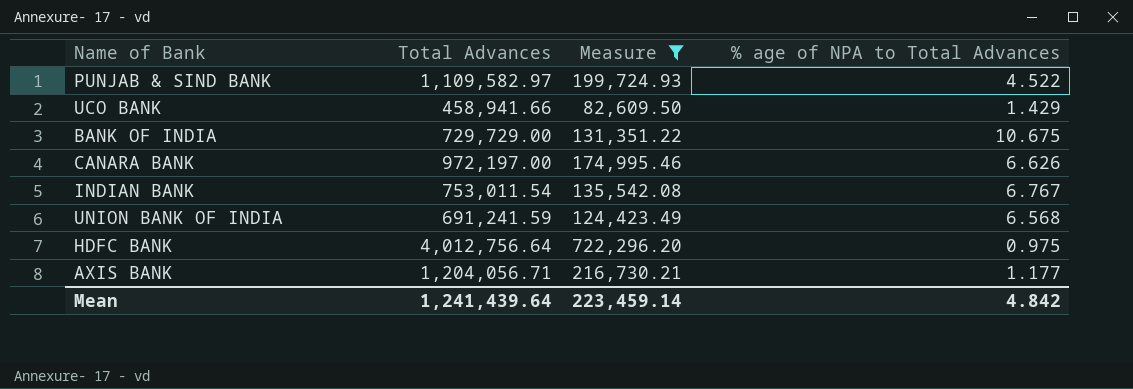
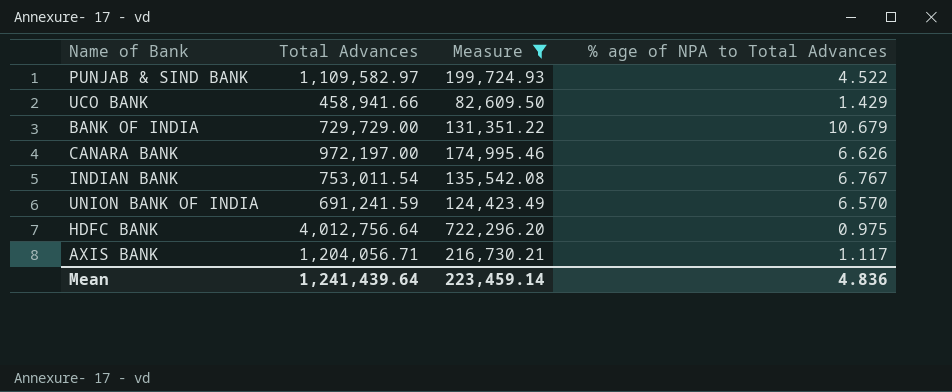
BANK OF INDIA | % age of NPA to Total Advances: 10.675 -> 10.679
UNION BANK OF INDIA | % age of NPA to Total Advances: 6.568 -> 6.570
AXIS BANK | % age of NPA to Total Advances: 1.177 -> 1.117
Mean | % age of NPA to Total Advances: 4.842 -> 4.836

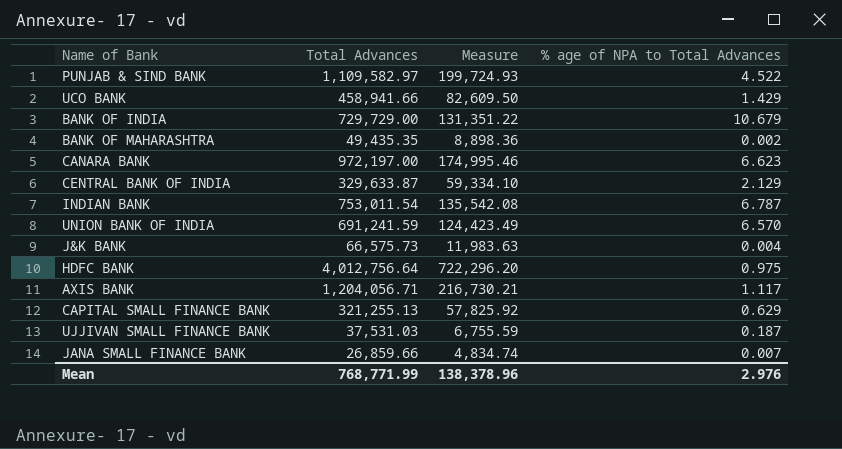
filter: Measure >= 82,609.50 -> none
CANARA BANK | % age of NPA to Total Advances: 6.626 -> 6.623
INDIAN BANK | % age of NPA to Total Advances: 6.767 -> 6.787
Mean | Total Advances: 1,241,439.64 -> 768,771.99
Mean | Measure: 223,459.14 -> 138,378.96
Mean | % age of NPA to Total Advances: 4.836 -> 2.976

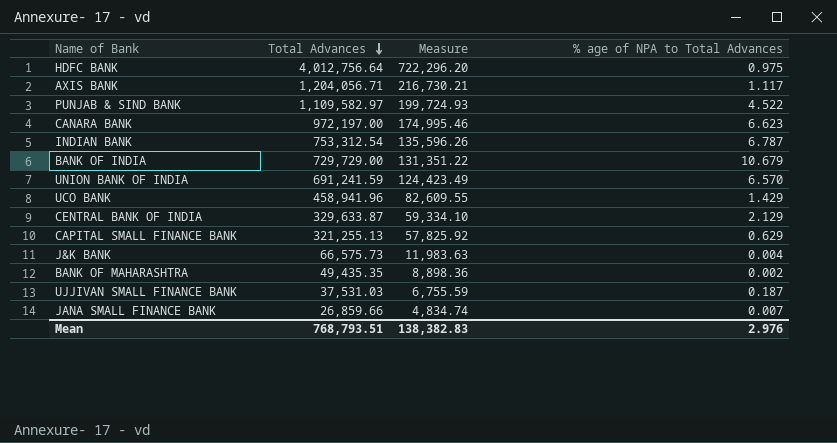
row order: none -> Total Advances descending
INDIAN BANK | Total Advances: 753,011.54 -> 753,312.54
INDIAN BANK | Measure: 135,542.08 -> 135,596.26
UCO BANK | Total Advances: 458,941.66 -> 458,941.96
UCO BANK | Measure: 82,609.50 -> 82,609.55
Mean | Total Advances: 768,771.99 -> 768,793.51
Mean | Measure: 138,378.96 -> 138,382.83

